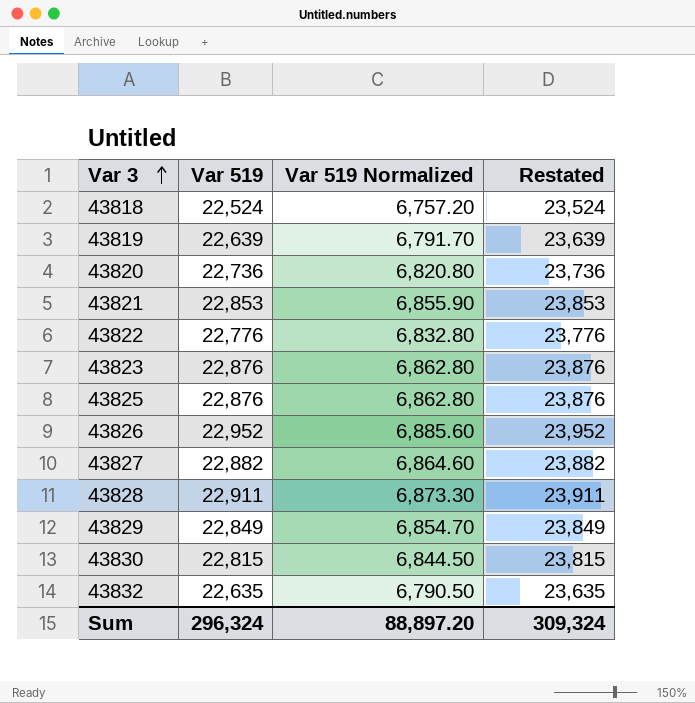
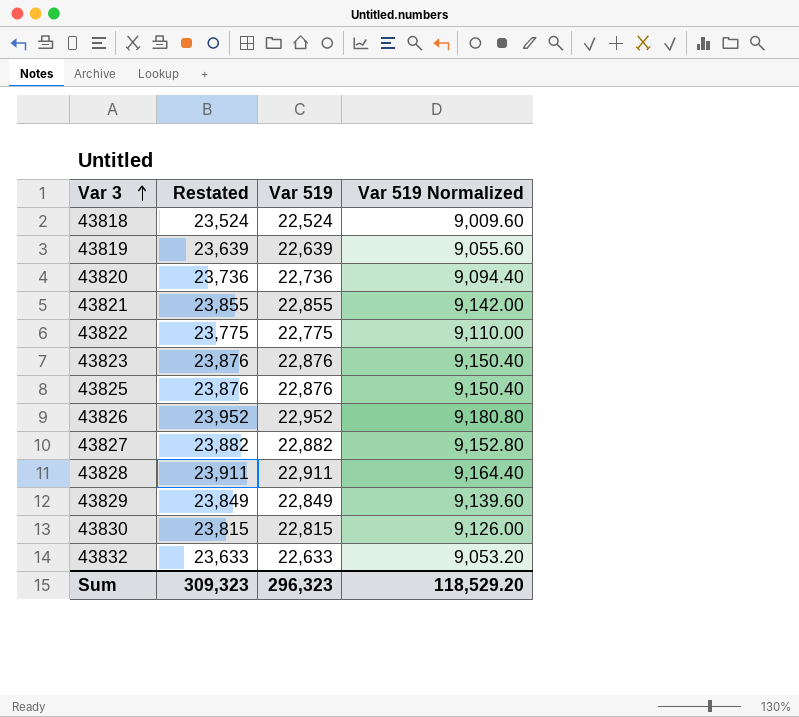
column Restated | position: 4 -> 2
column Var 519 Normalized | formula: [Var 519] * 0.3 -> [Var 519] * 0.4
43821 | Restated: 23,853 -> 23,855
43821 | Var 519: 22,853 -> 22,855
43822 | Restated: 23,776 -> 23,775
43822 | Var 519: 22,776 -> 22,775
43832 | Restated: 23,635 -> 23,633
43832 | Var 519: 22,635 -> 22,633
Sum | Restated: 309,324 -> 309,323
Sum | Var 519: 296,324 -> 296,323
Sum | Var 519 Normalized: 88,897.20 -> 118,529.20

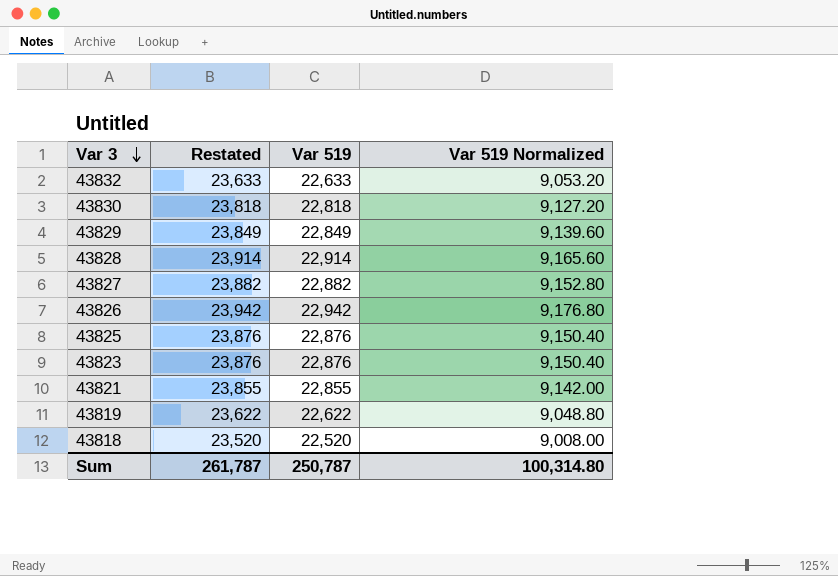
row order: Var 3 ascending -> Var 3 descending
row 43820: 23,736 | 22,736 | 9,094.40 -> none
row 43822: 23,775 | 22,775 | 9,110.00 -> none
43830 | Restated: 23,815 -> 23,818
43830 | Var 519: 22,815 -> 22,818
43830 | Var 519 Normalized: 9,126.00 -> 9,127.20
43828 | Restated: 23,911 -> 23,914
43828 | Var 519: 22,911 -> 22,914
43828 | Var 519 Normalized: 9,164.40 -> 9,165.60
43826 | Restated: 23,952 -> 23,942
43826 | Var 519: 22,952 -> 22,942
43826 | Var 519 Normalized: 9,180.80 -> 9,176.80
43819 | Restated: 23,639 -> 23,622
43819 | Var 519: 22,639 -> 22,622
43819 | Var 519 Normalized: 9,055.60 -> 9,048.80
43818 | Restated: 23,524 -> 23,520
43818 | Var 519: 22,524 -> 22,520
43818 | Var 519 Normalized: 9,009.60 -> 9,008.00
Sum | Restated: 309,323 -> 261,787
Sum | Var 519: 296,323 -> 250,787
Sum | Var 519 Normalized: 118,529.20 -> 100,314.80

